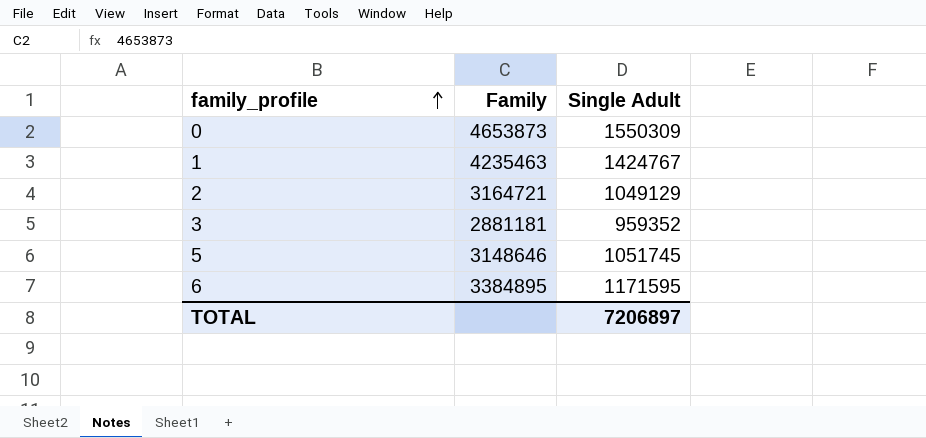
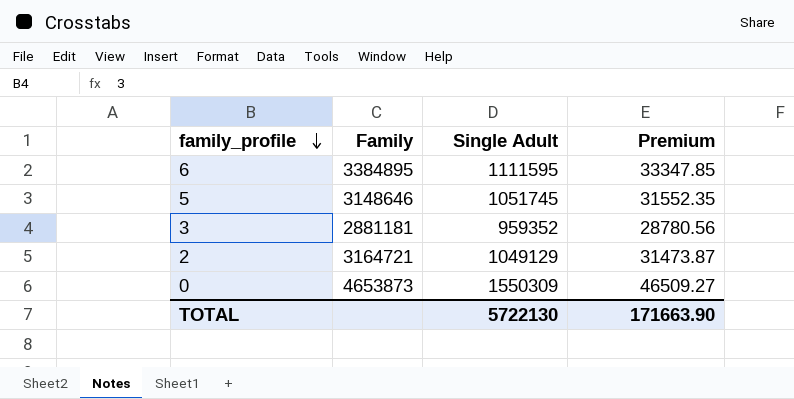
row order: family_profile ascending -> family_profile descending
column Premium | formula: none -> [Single Adult] * 0.03
row 1: 4235463 | 1424767 -> none
6 | Single Adult: 1171595 -> 1111595
TOTAL | Single Adult: 7206897 -> 5722130

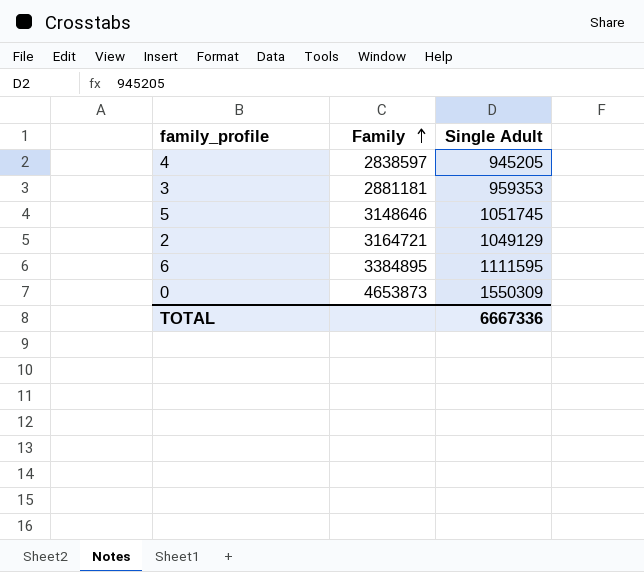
row order: family_profile descending -> Family ascending
column Premium | formula: [Single Adult] * 0.03 -> none
row 4: none -> 2838597 | 945205
3 | Single Adult: 959352 -> 959353
TOTAL | Single Adult: 5722130 -> 6667336

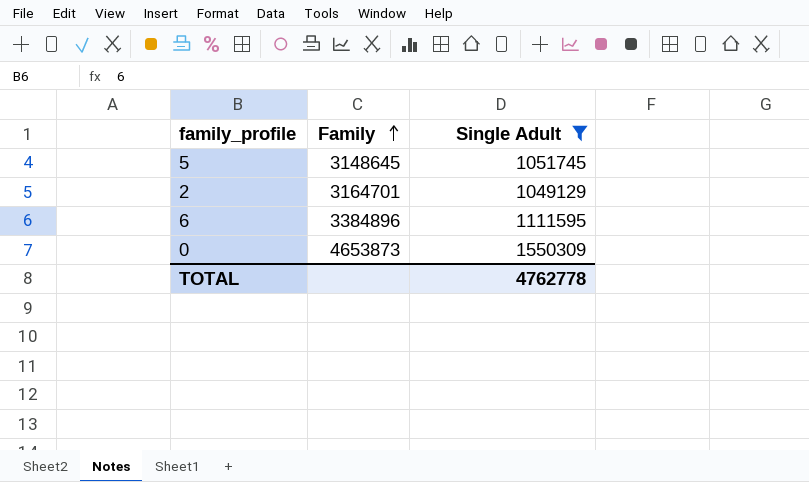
filter: none -> Single Adult >= 1049129
5 | Family: 3148646 -> 3148645
2 | Family: 3164721 -> 3164701
6 | Family: 3384895 -> 3384896
TOTAL | Single Adult: 6667336 -> 4762778

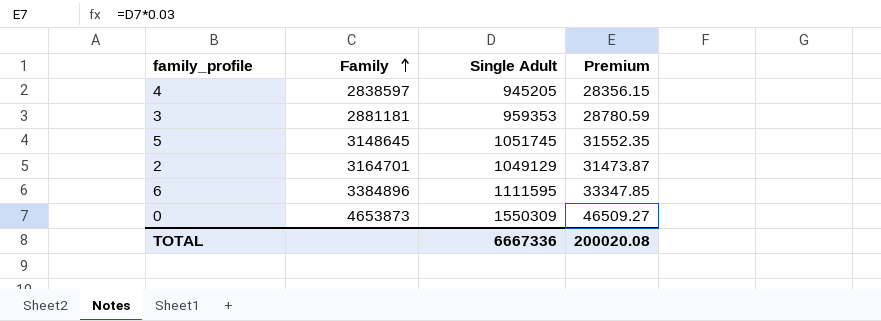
filter: Single Adult >= 1049129 -> none
column Premium | formula: none -> [Single Adult] * 0.03
TOTAL | Single Adult: 4762778 -> 6667336

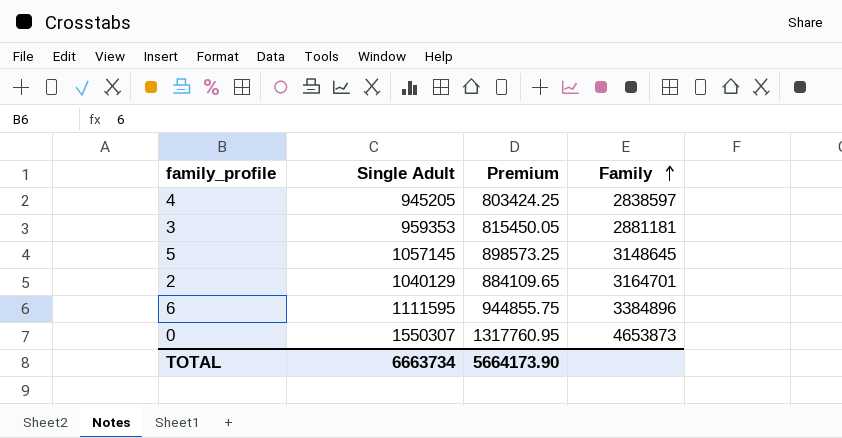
column Premium | formula: [Single Adult] * 0.03 -> [Single Adult] * 0.85
column Family | position: 2 -> 4
5 | Single Adult: 1051745 -> 1057145
2 | Single Adult: 1049129 -> 1040129
0 | Single Adult: 1550309 -> 1550307
TOTAL | Single Adult: 6667336 -> 6663734
TOTAL | Premium: 200020.08 -> 5664173.90

